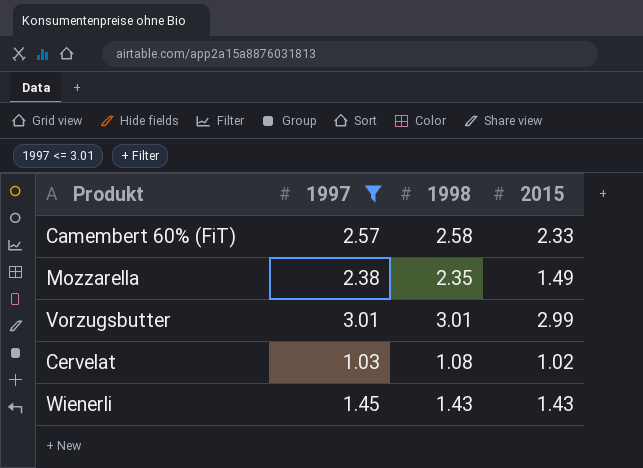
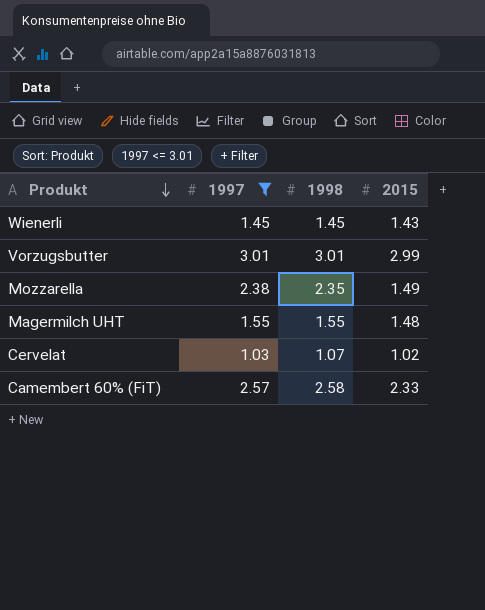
row order: none -> Produkt descending
Wienerli | 1998: 1.43 -> 1.45
row Magermilch UHT: none -> 1.55 | 1.55 | 1.48
Cervelat | 1998: 1.08 -> 1.07

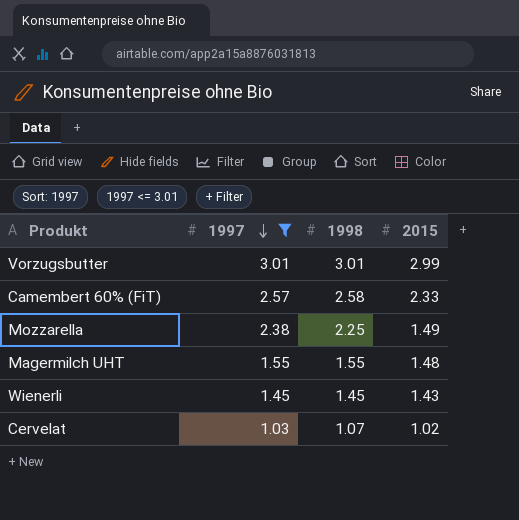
row order: Produkt descending -> 1997 descending
Mozzarella | 1998: 2.35 -> 2.25

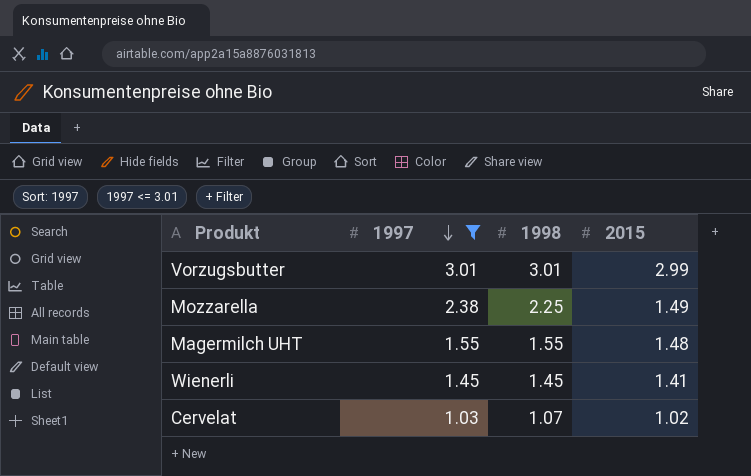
row Camembert 60% (FiT): 2.57 | 2.58 | 2.33 -> none
Wienerli | 2015: 1.43 -> 1.41

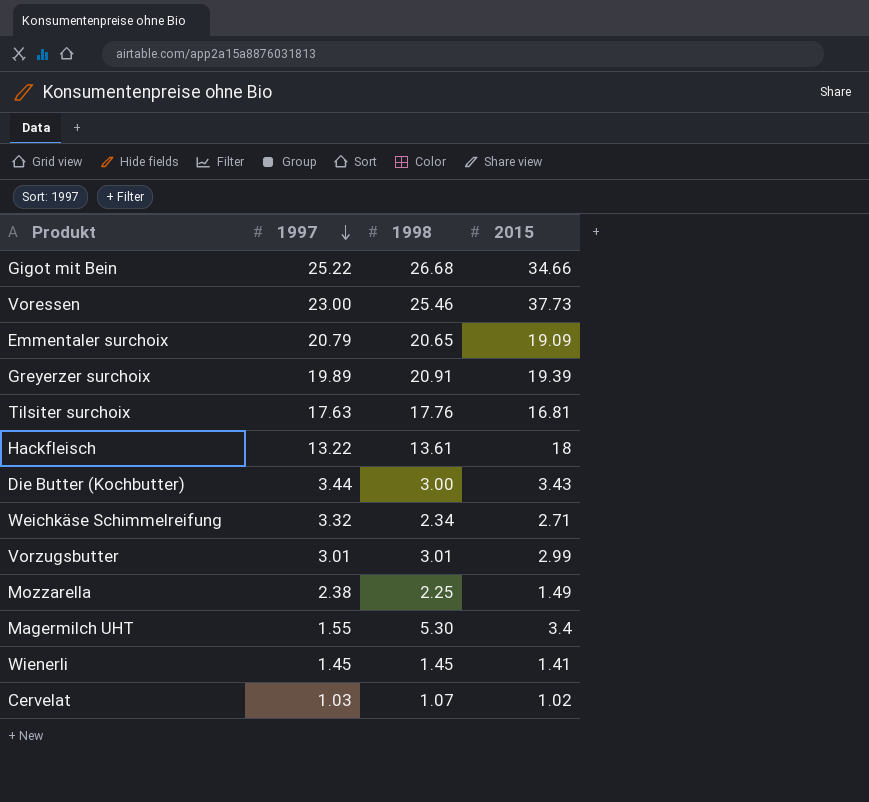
filter: 1997 <= 3.01 -> none
Magermilch UHT | 1998: 1.55 -> 5.30
Magermilch UHT | 2015: 1.48 -> 3.4

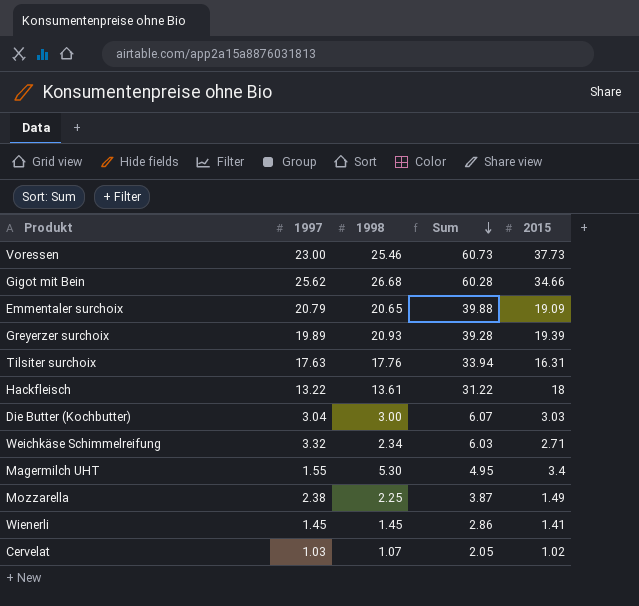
row order: 1997 descending -> Sum descending
column Sum | formula: none -> [1997] + [2015]
row Vorzugsbutter: 3.01 | 3.01 | 2.99 -> none
Gigot mit Bein | 1997: 25.22 -> 25.62
Greyerzer surchoix | 1998: 20.91 -> 20.93
Tilsiter surchoix | 2015: 16.81 -> 16.31
Die Butter (Kochbutter) | 1997: 3.44 -> 3.04
Die Butter (Kochbutter) | 2015: 3.43 -> 3.03

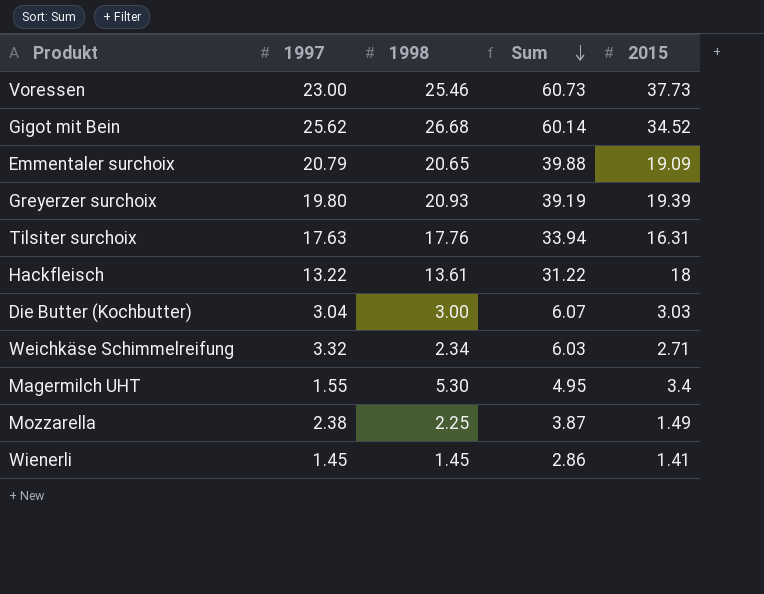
row Cervelat: 1.03 | 1.07 | 2.05 | 1.02 -> none
Gigot mit Bein | Sum: 60.28 -> 60.14
Gigot mit Bein | 2015: 34.66 -> 34.52
Greyerzer surchoix | 1997: 19.89 -> 19.80
Greyerzer surchoix | Sum: 39.28 -> 39.19

